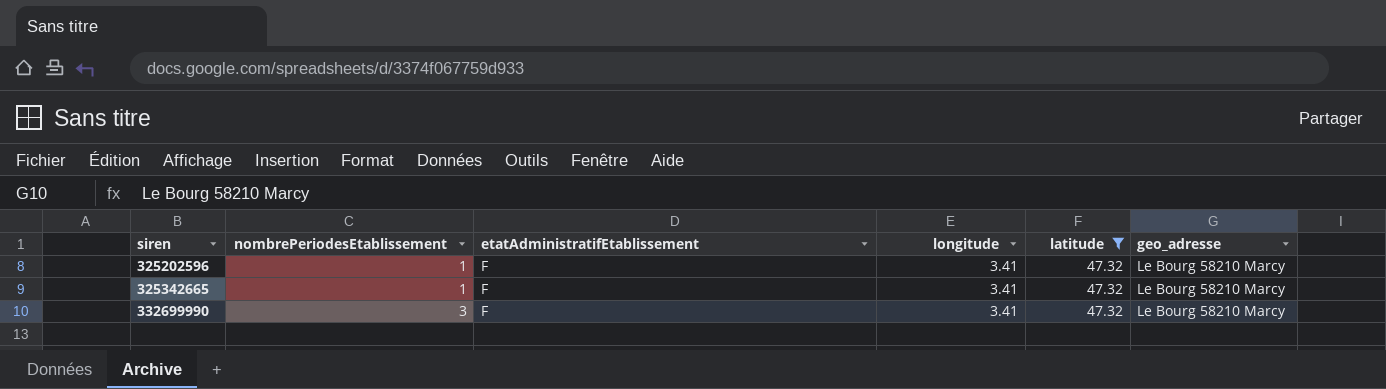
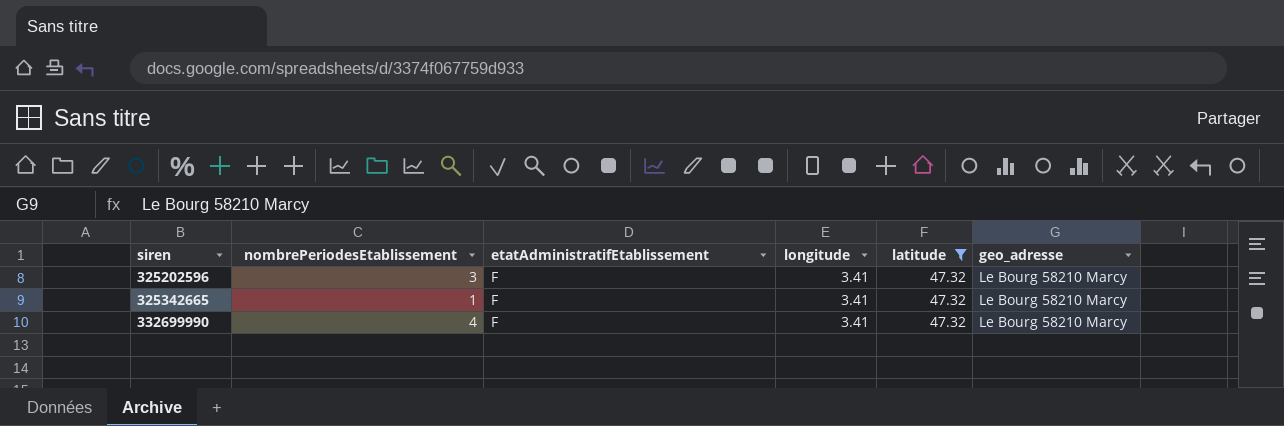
325202596 | nombrePeriodesEtablissement: 1 -> 3
332699990 | nombrePeriodesEtablissement: 3 -> 4

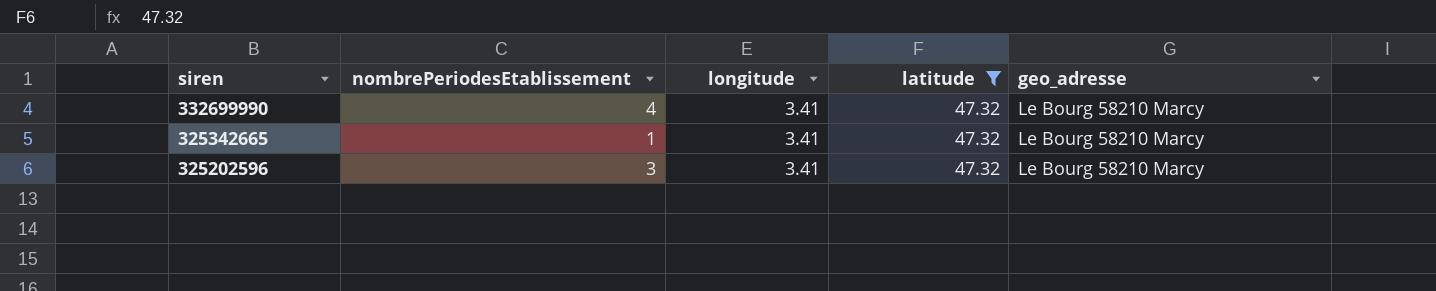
row order: siren ascending -> siren descending
column etatAdministratifEtablissement | position: 3 -> none

